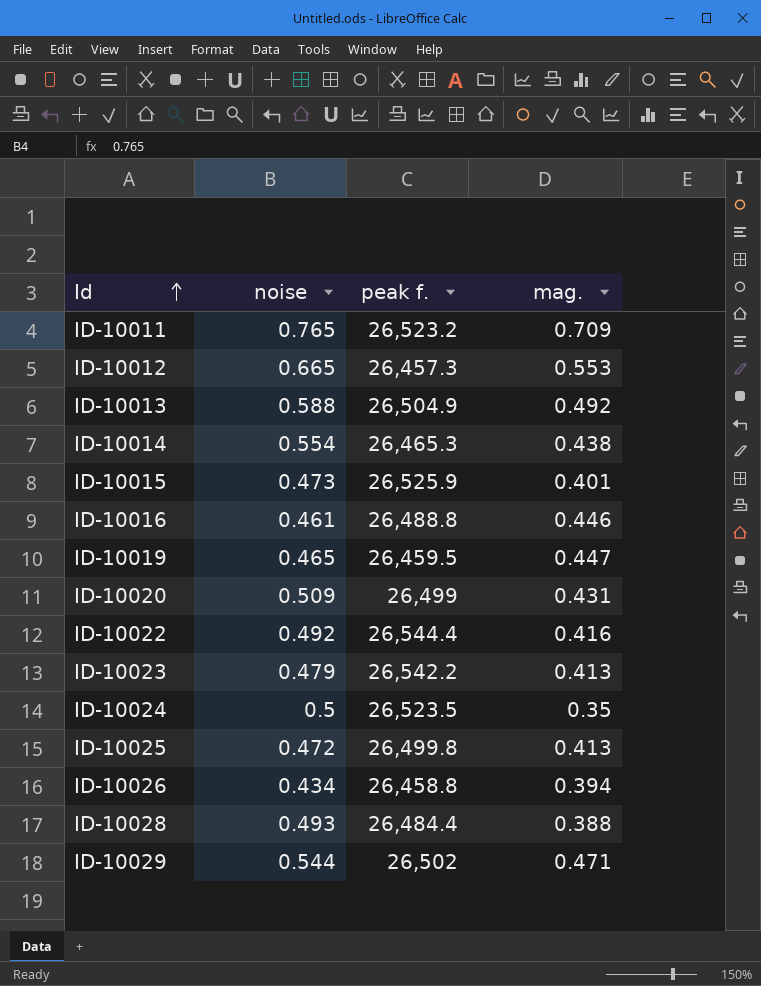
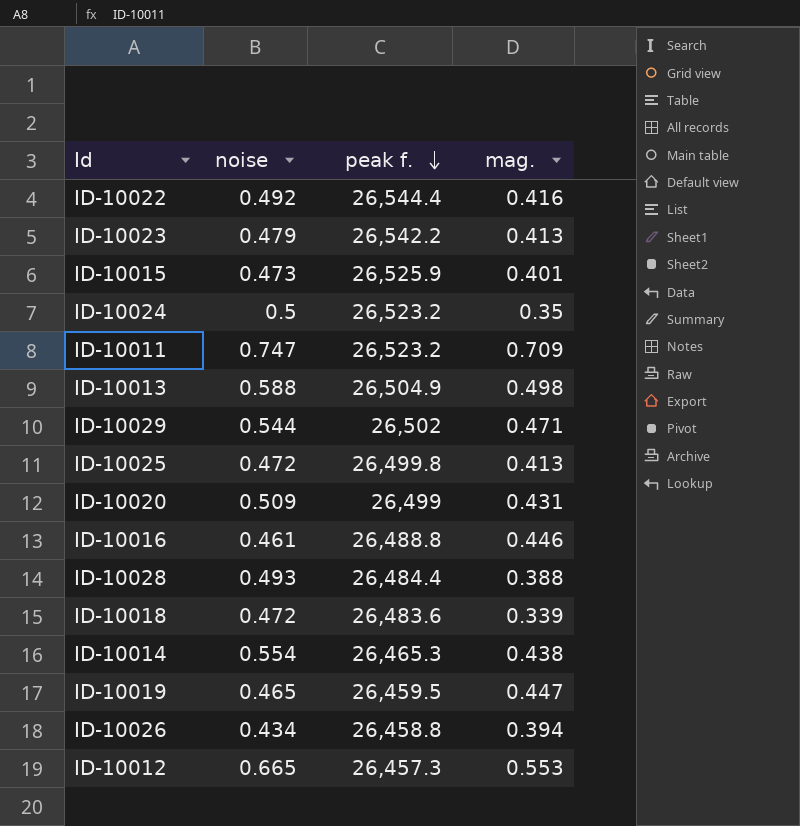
row order: Id ascending -> peak f. descending
ID-10024 | peak f.: 26,523.5 -> 26,523.2
ID-10011 | noise: 0.765 -> 0.747
ID-10013 | mag.: 0.492 -> 0.498
row ID-10018: none -> 0.472 | 26,483.6 | 0.339

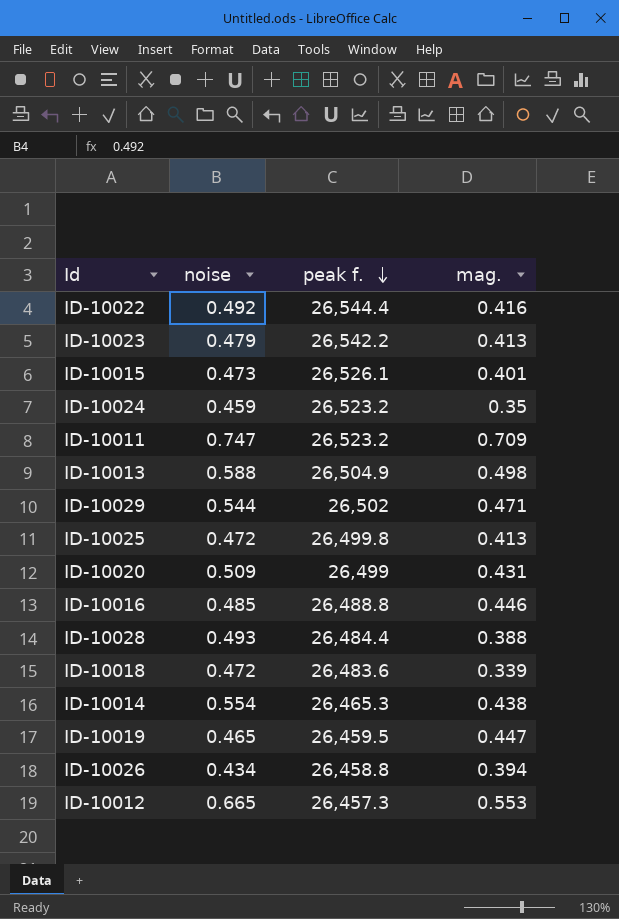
ID-10015 | peak f.: 26,525.9 -> 26,526.1
ID-10024 | noise: 0.5 -> 0.459
ID-10016 | noise: 0.461 -> 0.485

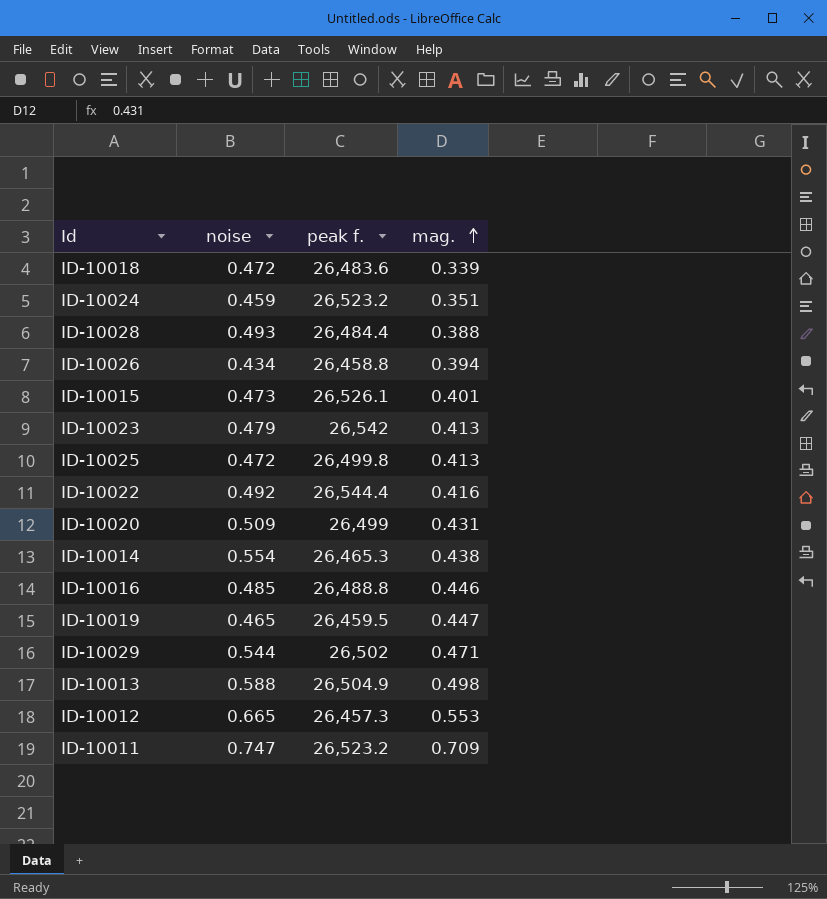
row order: peak f. descending -> mag. ascending
ID-10024 | mag.: 0.35 -> 0.351
ID-10023 | peak f.: 26,542.2 -> 26,542

